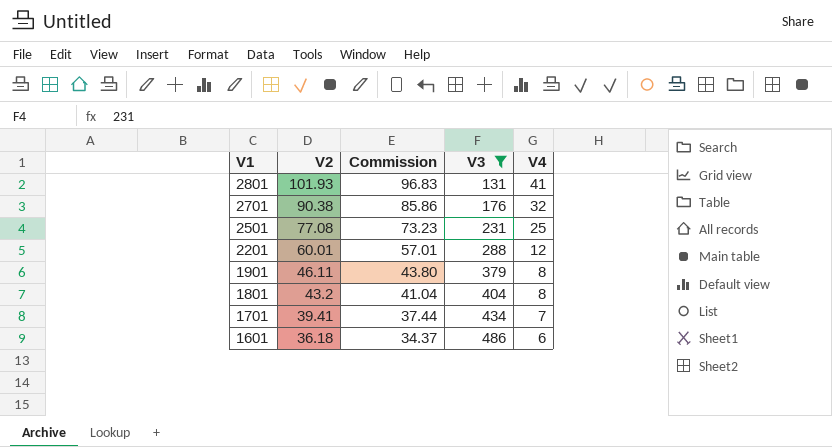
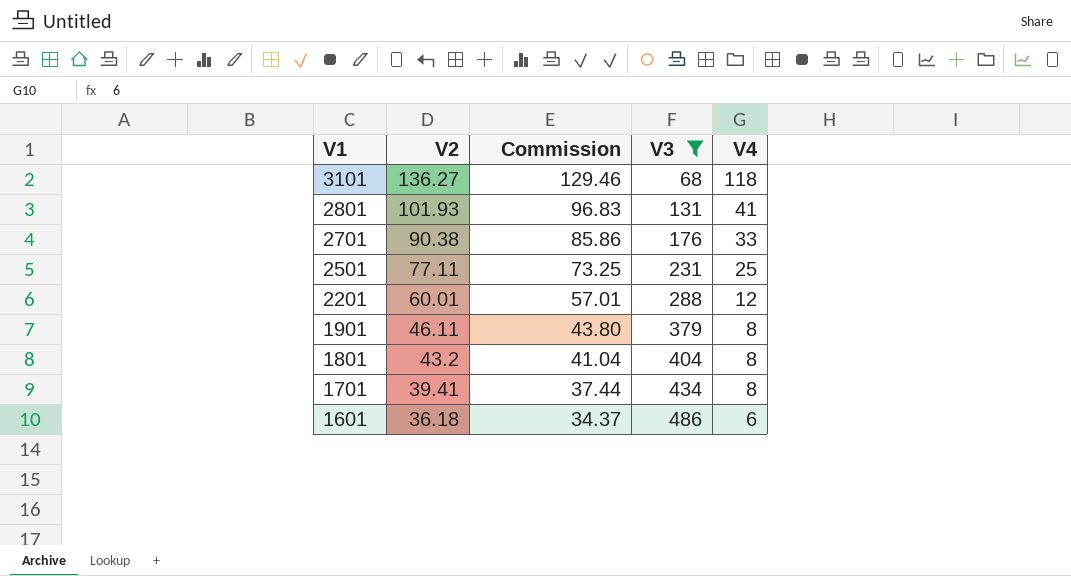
row 3101: none -> 136.27 | 129.46 | 68 | 118
2701 | V4: 32 -> 33
2501 | V2: 77.08 -> 77.11
2501 | Commission: 73.23 -> 73.25
1701 | V4: 7 -> 8

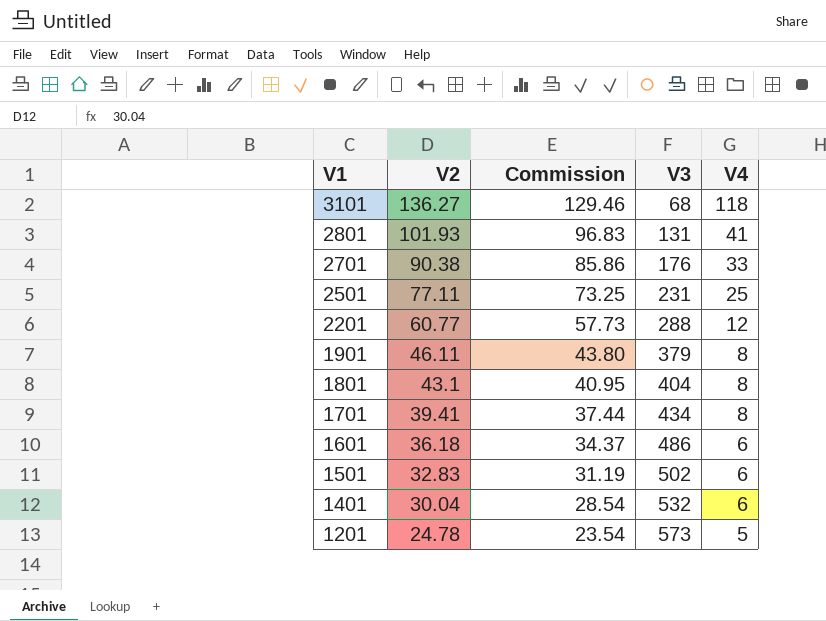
filter: V3 <= 486 -> none
2201 | V2: 60.01 -> 60.77
2201 | Commission: 57.01 -> 57.73
1801 | V2: 43.2 -> 43.1
1801 | Commission: 41.04 -> 40.95

